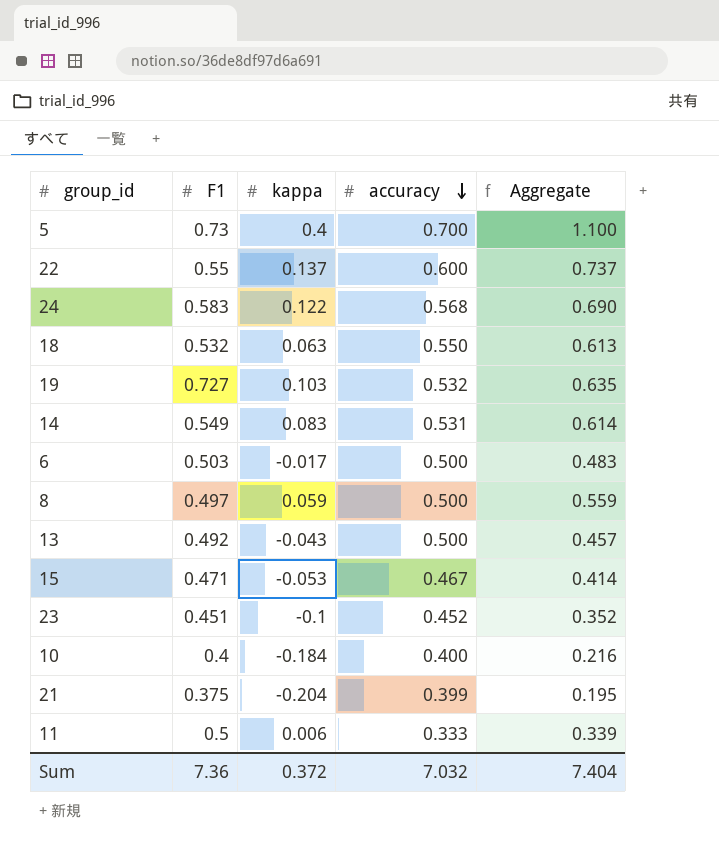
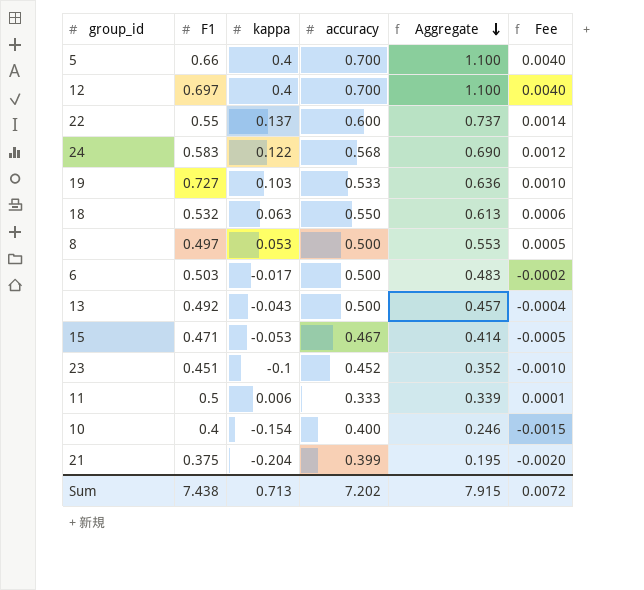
row order: accuracy descending -> Aggregate descending
column Fee | formula: none -> [kappa] * 0.01
row 14: 0.549 | 0.083 | 0.531 | 0.614 -> none
5 | F1: 0.73 -> 0.66
row 12: none -> 0.697 | 0.4 | 0.700 | 1.100 | 0.0040
19 | accuracy: 0.532 -> 0.533
19 | Aggregate: 0.635 -> 0.636
8 | kappa: 0.059 -> 0.053
8 | Aggregate: 0.559 -> 0.553
10 | kappa: -0.184 -> -0.154
10 | Aggregate: 0.216 -> 0.246
Sum | F1: 7.36 -> 7.438
Sum | kappa: 0.372 -> 0.713
Sum | accuracy: 7.032 -> 7.202
Sum | Aggregate: 7.404 -> 7.915

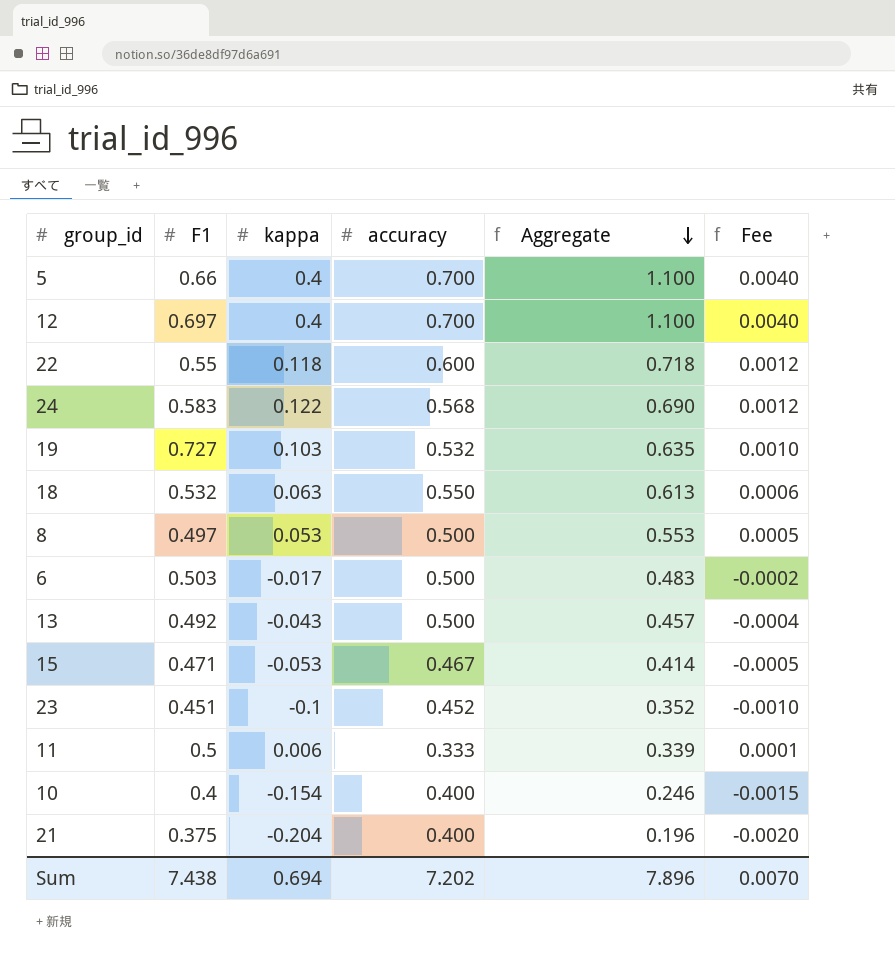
22 | kappa: 0.137 -> 0.118
22 | Aggregate: 0.737 -> 0.718
22 | Fee: 0.0014 -> 0.0012
19 | accuracy: 0.533 -> 0.532
19 | Aggregate: 0.636 -> 0.635
21 | accuracy: 0.399 -> 0.400
21 | Aggregate: 0.195 -> 0.196
Sum | kappa: 0.713 -> 0.694
Sum | Aggregate: 7.915 -> 7.896
Sum | Fee: 0.0072 -> 0.0070

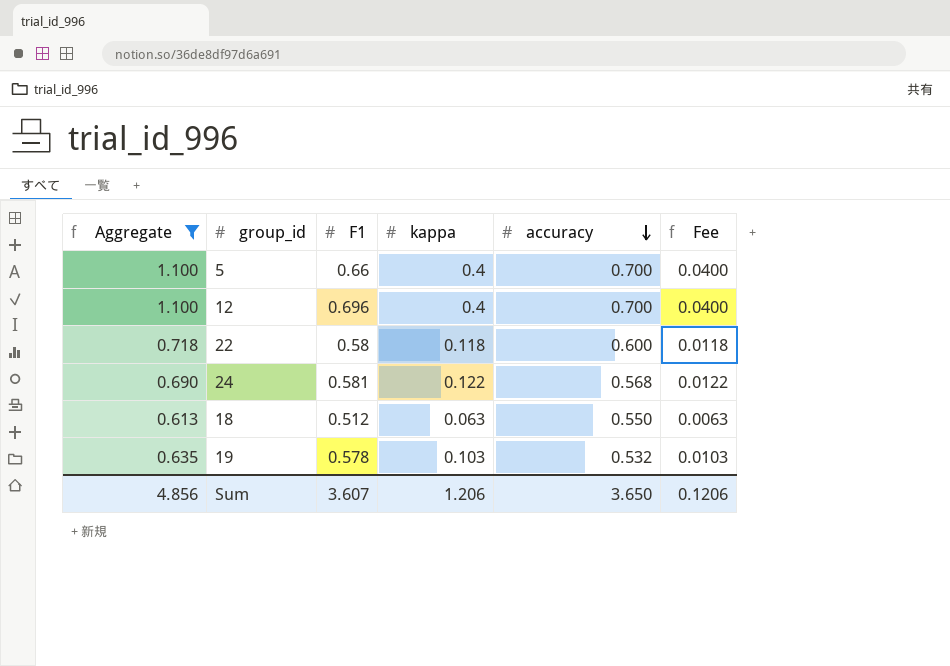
filter: none -> Aggregate >= 0.613
row order: Aggregate descending -> accuracy descending
column Aggregate | position: 5 -> 1
column Fee | formula: [kappa] * 0.01 -> [kappa] * 0.1
12 | F1: 0.697 -> 0.696
22 | F1: 0.55 -> 0.58
24 | F1: 0.583 -> 0.581
18 | F1: 0.532 -> 0.512
19 | F1: 0.727 -> 0.578
Sum | Aggregate: 7.896 -> 4.856
Sum | F1: 7.438 -> 3.607
Sum | kappa: 0.694 -> 1.206
Sum | accuracy: 7.202 -> 3.650
Sum | Fee: 0.0070 -> 0.1206

